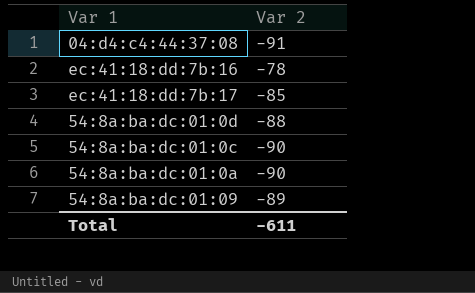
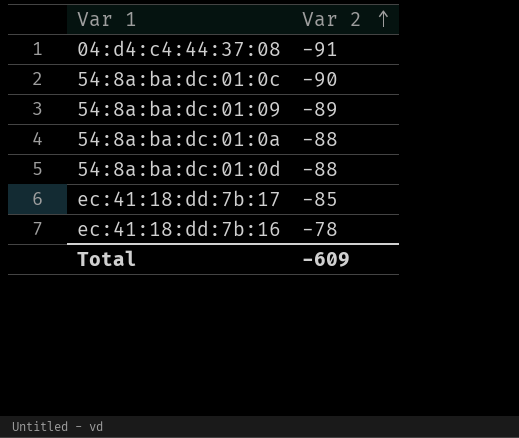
row order: none -> Var 2 ascending
54:8a:ba:dc:01:0a | Var 2: -90 -> -88
Total | Var 2: -611 -> -609

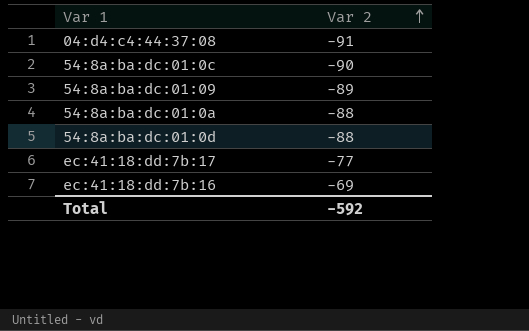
ec:41:18:dd:7b:17 | Var 2: -85 -> -77
ec:41:18:dd:7b:16 | Var 2: -78 -> -69
Total | Var 2: -609 -> -592

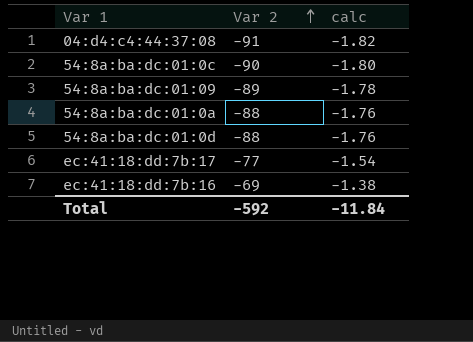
column calc | formula: none -> [Var 2] * 0.02

